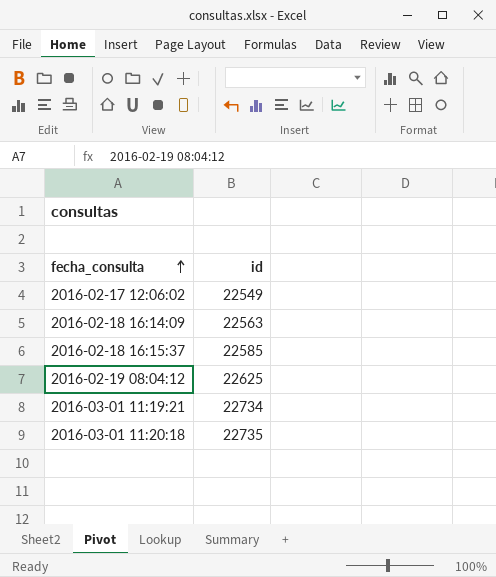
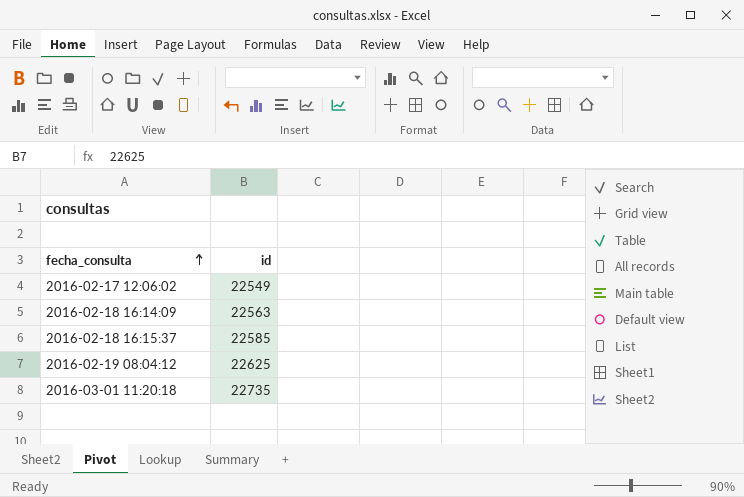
row 2016-03-01 11:19:21: 22734 -> none

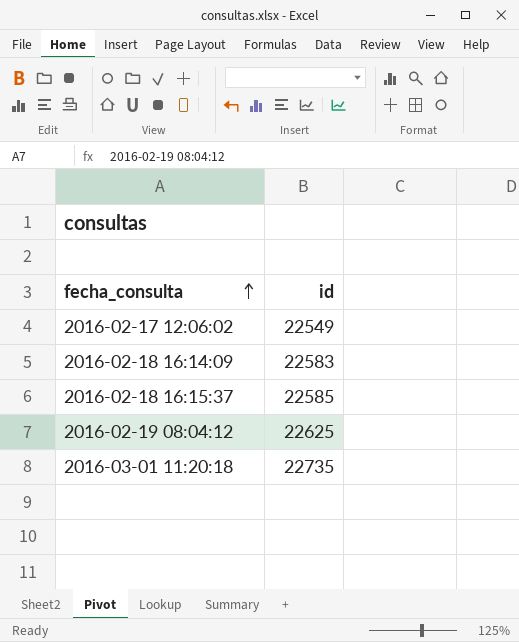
2016-02-18 16:14:09 | id: 22563 -> 22583

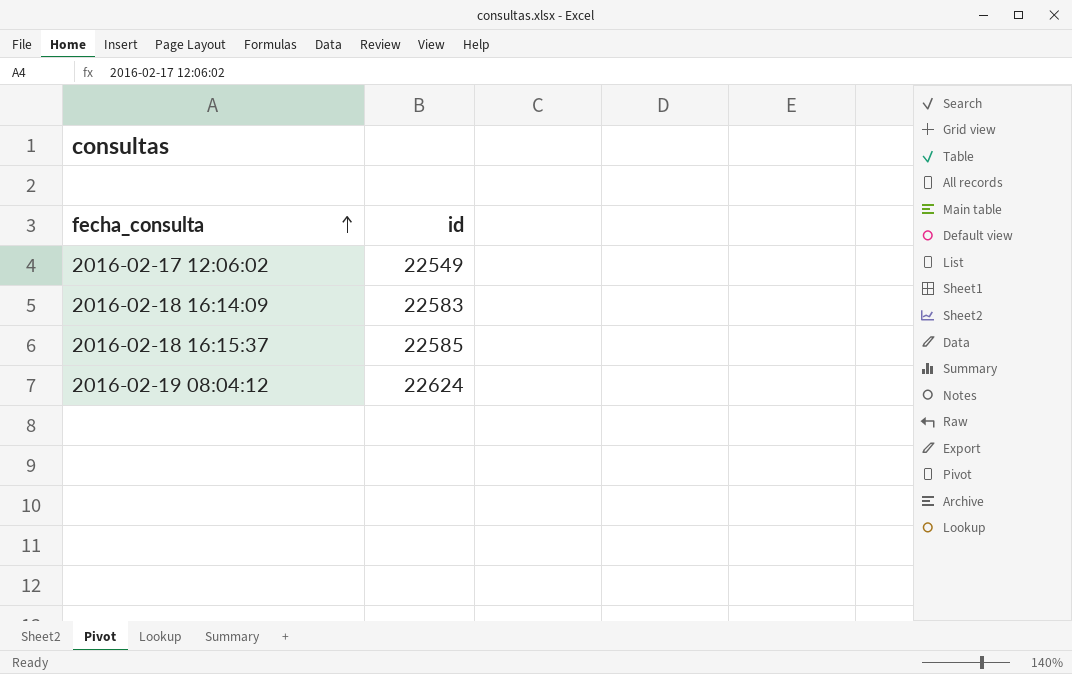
row 2016-03-01 11:20:18: 22735 -> none
2016-02-19 08:04:12 | id: 22625 -> 22624

